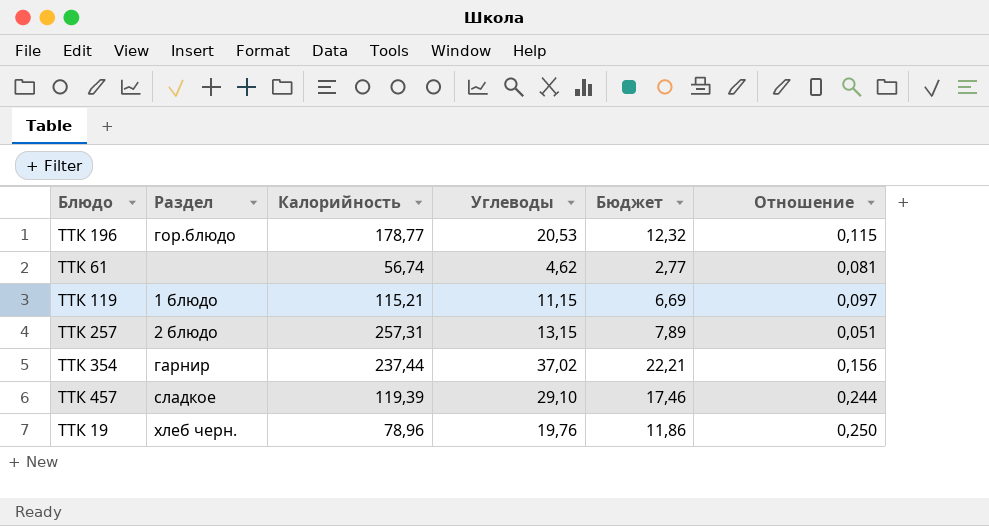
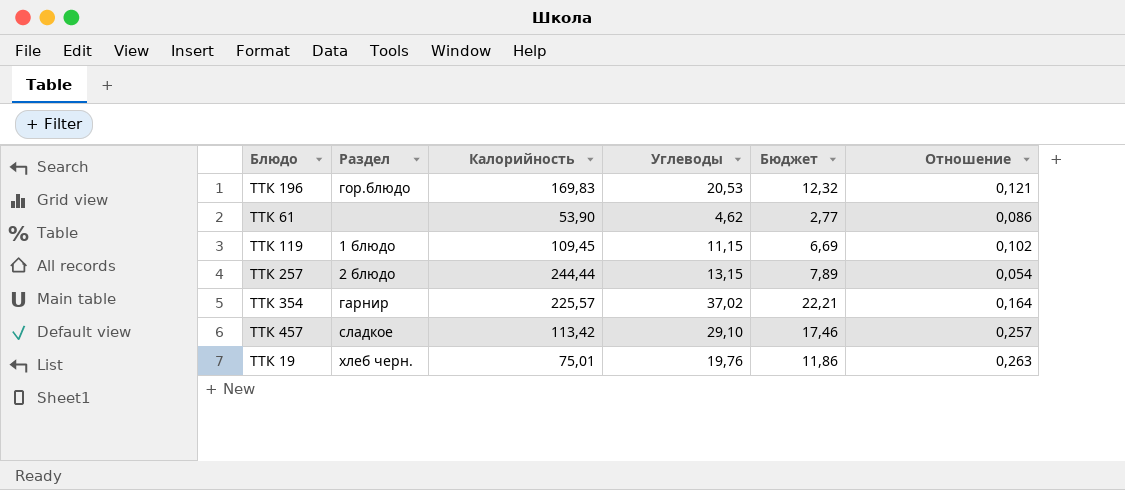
ТТК 196 | Калорийность: 178,77 -> 169,83
ТТК 196 | Отношение: 0,115 -> 0,121
ТТК 61 | Калорийность: 56,74 -> 53,90
ТТК 61 | Отношение: 0,081 -> 0,086
ТТК 119 | Калорийность: 115,21 -> 109,45
ТТК 119 | Отношение: 0,097 -> 0,102
ТТК 257 | Калорийность: 257,31 -> 244,44
ТТК 257 | Отношение: 0,051 -> 0,054
ТТК 354 | Калорийность: 237,44 -> 225,57
ТТК 354 | Отношение: 0,156 -> 0,164
ТТК 457 | Калорийность: 119,39 -> 113,42
ТТК 457 | Отношение: 0,244 -> 0,257
ТТК 19 | Калорийность: 78,96 -> 75,01
ТТК 19 | Отношение: 0,250 -> 0,263

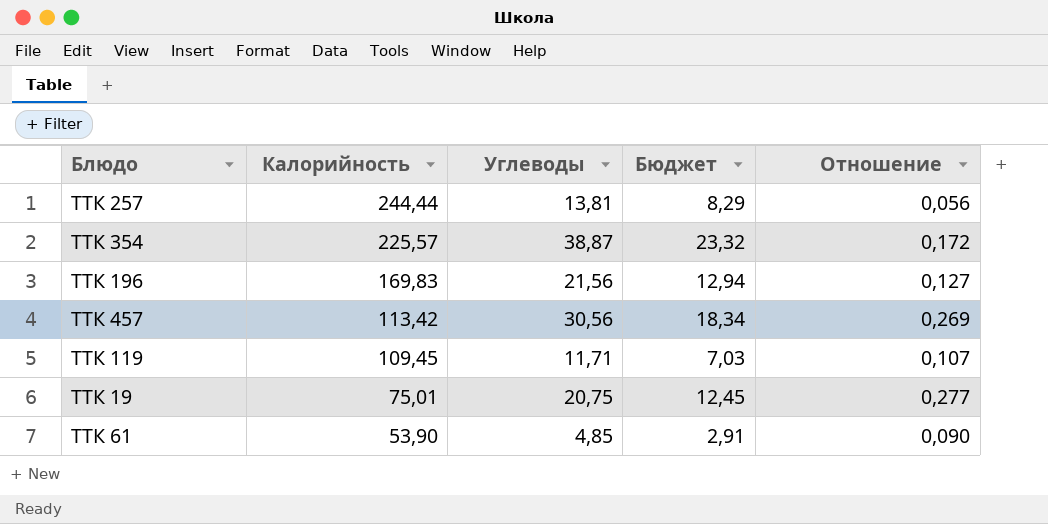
row order: none -> Калорийность descending
column Раздел | position: 2 -> none
ТТК 257 | Углеводы: 13,15 -> 13,81
ТТК 257 | Бюджет: 7,89 -> 8,29
ТТК 257 | Отношение: 0,054 -> 0,056
ТТК 354 | Углеводы: 37,02 -> 38,87
ТТК 354 | Бюджет: 22,21 -> 23,32
ТТК 354 | Отношение: 0,164 -> 0,172
ТТК 196 | Углеводы: 20,53 -> 21,56
ТТК 196 | Бюджет: 12,32 -> 12,94
ТТК 196 | Отношение: 0,121 -> 0,127
ТТК 457 | Углеводы: 29,10 -> 30,56
ТТК 457 | Бюджет: 17,46 -> 18,34
ТТК 457 | Отношение: 0,257 -> 0,269
ТТК 119 | Углеводы: 11,15 -> 11,71
ТТК 119 | Бюджет: 6,69 -> 7,03
ТТК 119 | Отношение: 0,102 -> 0,107
ТТК 19 | Углеводы: 19,76 -> 20,75
ТТК 19 | Бюджет: 11,86 -> 12,45
ТТК 19 | Отношение: 0,263 -> 0,277
ТТК 61 | Углеводы: 4,62 -> 4,85
ТТК 61 | Бюджет: 2,77 -> 2,91
ТТК 61 | Отношение: 0,086 -> 0,090

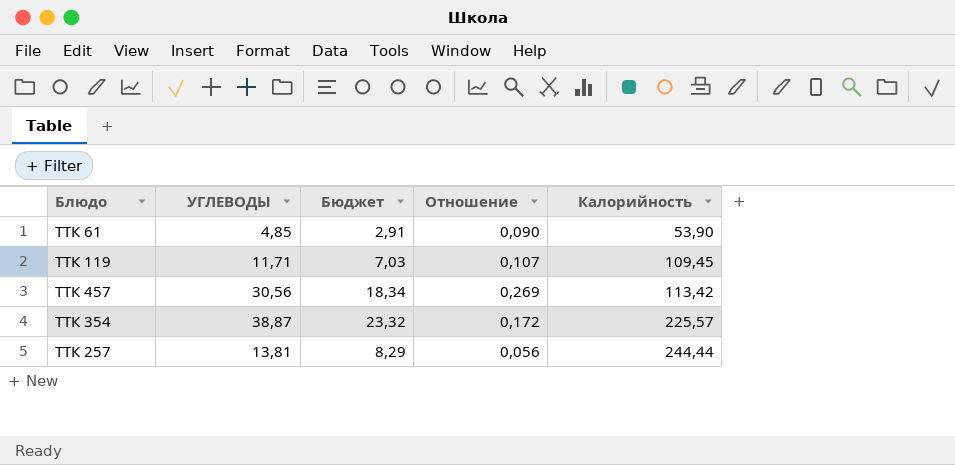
row order: Калорийность descending -> Калорийность ascending
column name: Углеводы -> УГЛЕВОДЫ
column Калорийность | position: 2 -> 5
row ТТК 196: 169,83 | 21,56 | 12,94 | 0,127 -> none
row ТТК 19: 75,01 | 20,75 | 12,45 | 0,277 -> none

